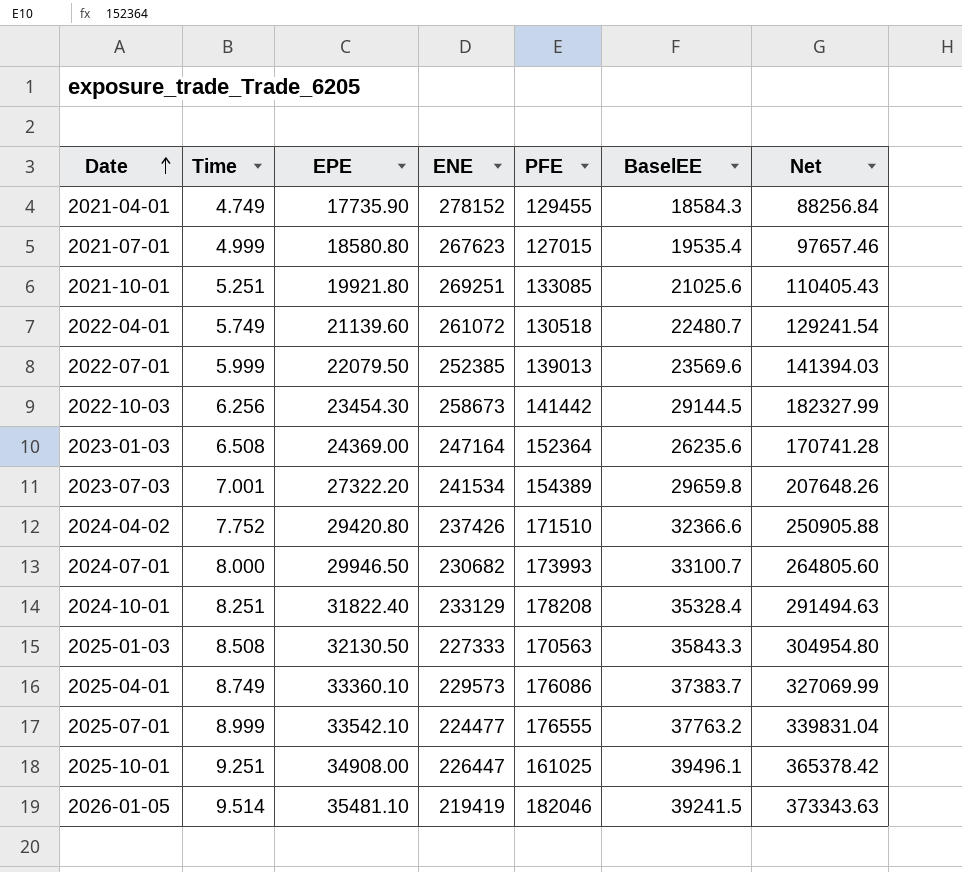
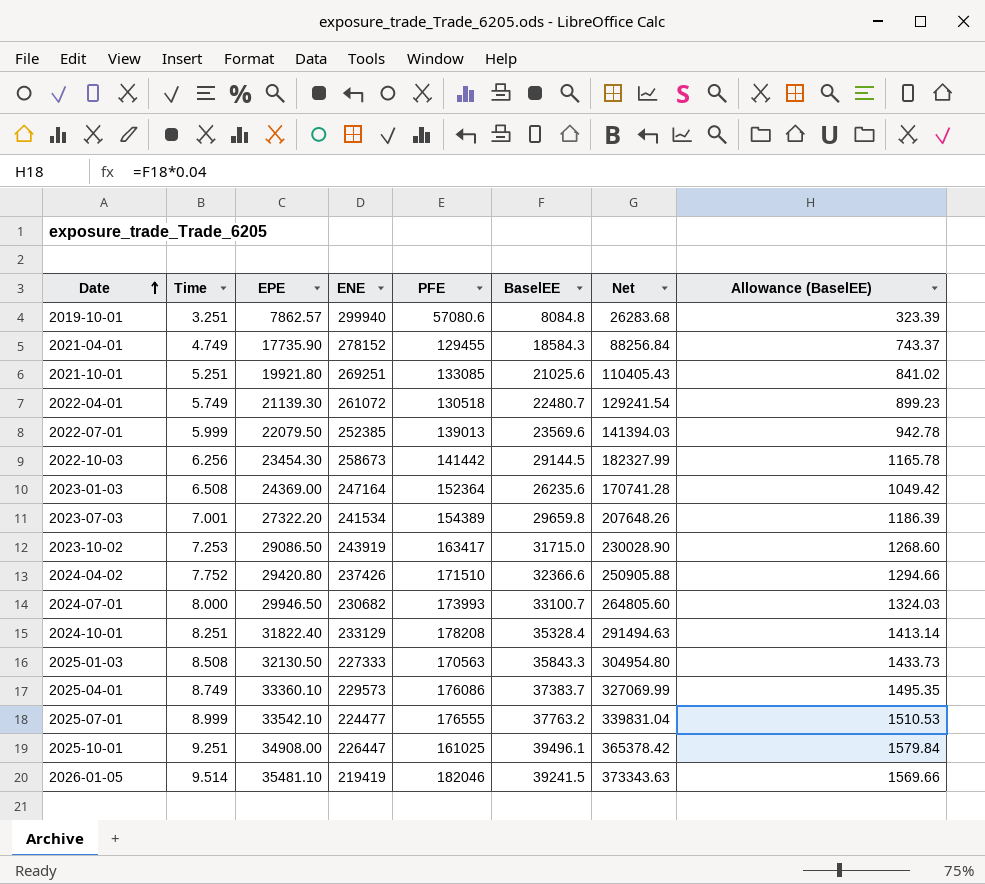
column Allowance (BaselEE) | formula: none -> [BaselEE] * 0.04
row 2021-07-01: 4.999 | 18580.80 | 267623 | 127015 | 19535.4 | 97657.46 -> none
row 2019-10-01: none -> 3.251 | 7862.57 | 299940 | 57080.6 | 8084.8 | 26283.68 | 323.39
2022-04-01 | EPE: 21139.60 -> 21139.30
row 2023-10-02: none -> 7.253 | 29086.50 | 243919 | 163417 | 31715.0 | 230028.90 | 1268.60

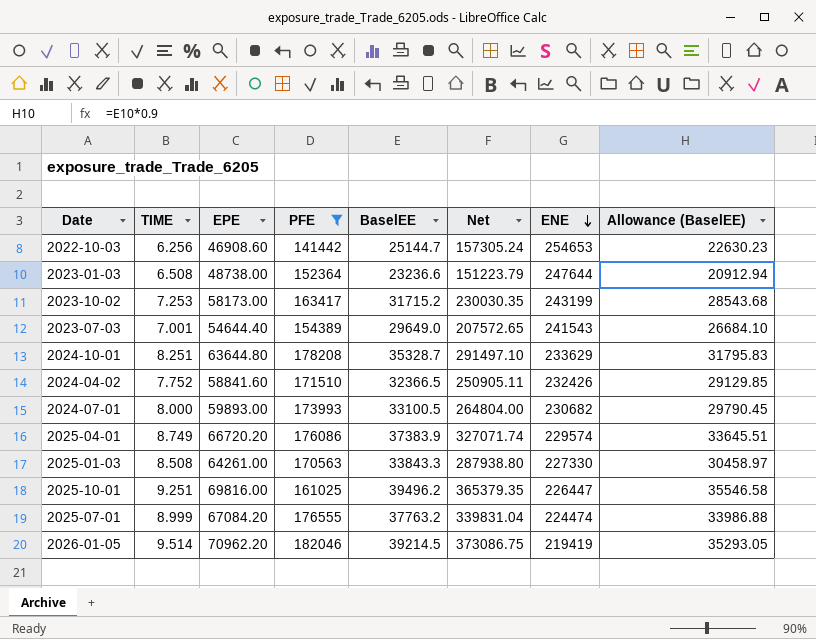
filter: none -> PFE >= 141442
row order: Date ascending -> ENE descending
column name: Time -> TIME
column ENE | position: 4 -> 7
column Allowance (BaselEE) | formula: [BaselEE] * 0.04 -> [BaselEE] * 0.9
2022-10-03 | EPE: 23454.30 -> 46908.60
2022-10-03 | BaselEE: 29144.5 -> 25144.7
2022-10-03 | Net: 182327.99 -> 157305.24
2022-10-03 | ENE: 258673 -> 254653
2023-01-03 | EPE: 24369.00 -> 48738.00
2023-01-03 | BaselEE: 26235.6 -> 23236.6
2023-01-03 | Net: 170741.28 -> 151223.79
2023-01-03 | ENE: 247164 -> 247644
2023-10-02 | EPE: 29086.50 -> 58173.00
2023-10-02 | BaselEE: 31715.0 -> 31715.2
2023-10-02 | Net: 230028.90 -> 230030.35
2023-10-02 | ENE: 243919 -> 243199
2023-07-03 | EPE: 27322.20 -> 54644.40
2023-07-03 | BaselEE: 29659.8 -> 29649.0
2023-07-03 | Net: 207648.26 -> 207572.65
2023-07-03 | ENE: 241534 -> 241543
2024-10-01 | EPE: 31822.40 -> 63644.80
2024-10-01 | BaselEE: 35328.4 -> 35328.7
2024-10-01 | Net: 291494.63 -> 291497.10
2024-10-01 | ENE: 233129 -> 233629
2024-04-02 | EPE: 29420.80 -> 58841.60
2024-04-02 | BaselEE: 32366.6 -> 32366.5
2024-04-02 | Net: 250905.88 -> 250905.11
2024-04-02 | ENE: 237426 -> 232426
2024-07-01 | EPE: 29946.50 -> 59893.00
2024-07-01 | BaselEE: 33100.7 -> 33100.5
2024-07-01 | Net: 264805.60 -> 264804.00
2025-04-01 | EPE: 33360.10 -> 66720.20
2025-04-01 | BaselEE: 37383.7 -> 37383.9
2025-04-01 | Net: 327069.99 -> 327071.74
2025-04-01 | ENE: 229573 -> 229574
2025-01-03 | EPE: 32130.50 -> 64261.00
2025-01-03 | BaselEE: 35843.3 -> 33843.3
2025-01-03 | Net: 304954.80 -> 287938.80
2025-01-03 | ENE: 227333 -> 227330
2025-10-01 | EPE: 34908.00 -> 69816.00
2025-10-01 | BaselEE: 39496.1 -> 39496.2
2025-10-01 | Net: 365378.42 -> 365379.35
2025-07-01 | EPE: 33542.10 -> 67084.20
2025-07-01 | ENE: 224477 -> 224474
2026-01-05 | EPE: 35481.10 -> 70962.20
2026-01-05 | BaselEE: 39241.5 -> 39214.5
2026-01-05 | Net: 373343.63 -> 373086.75

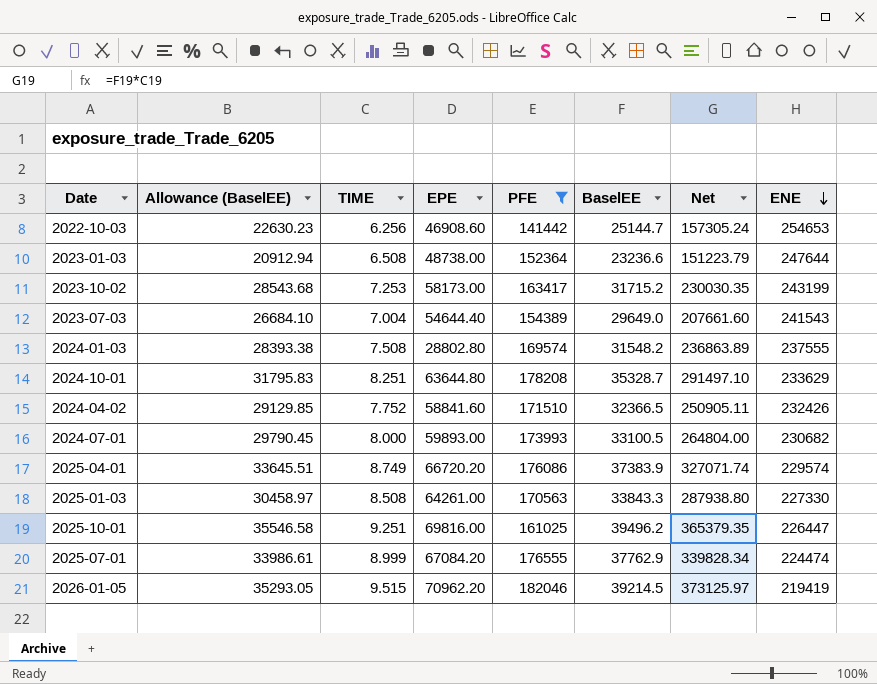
column Allowance (BaselEE) | position: 8 -> 2
2023-07-03 | TIME: 7.001 -> 7.004
2023-07-03 | Net: 207572.65 -> 207661.60
row 2024-01-03: none -> 28393.38 | 7.508 | 28802.80 | 169574 | 31548.2 | 236863.89 | 237555
2025-07-01 | Allowance (BaselEE): 33986.88 -> 33986.61
2025-07-01 | BaselEE: 37763.2 -> 37762.9
2025-07-01 | Net: 339831.04 -> 339828.34
2026-01-05 | TIME: 9.514 -> 9.515
2026-01-05 | Net: 373086.75 -> 373125.97

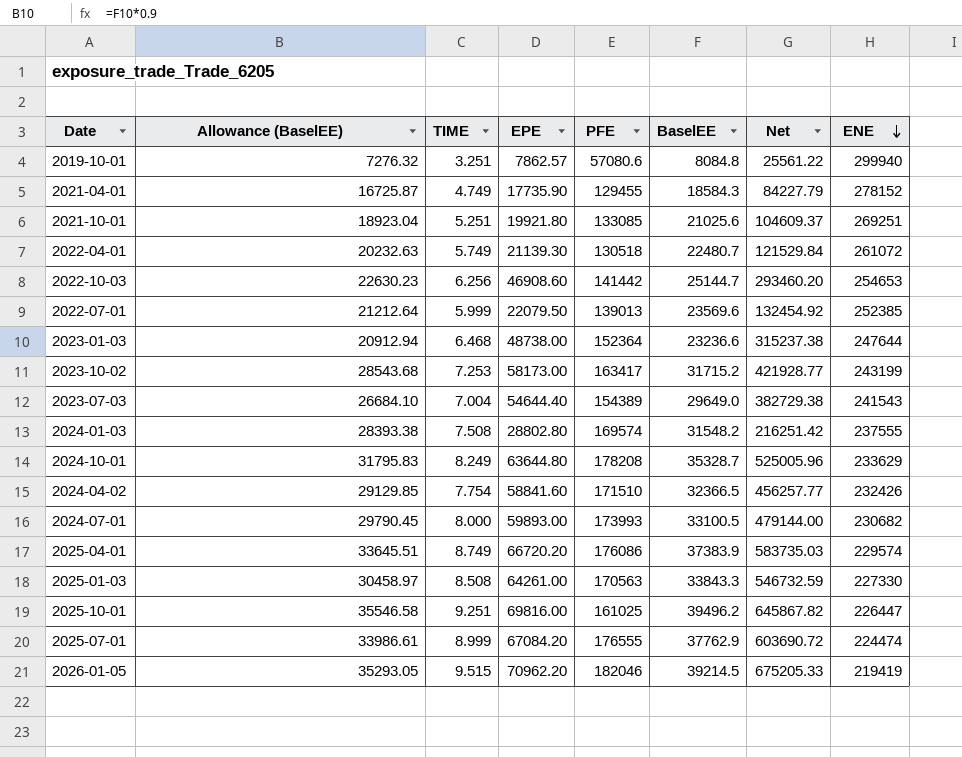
filter: PFE >= 141442 -> none
column Net | formula: [TIME] * [BaselEE] -> [TIME] * [EPE]
2023-01-03 | TIME: 6.508 -> 6.468
2024-10-01 | TIME: 8.251 -> 8.249
2024-04-02 | TIME: 7.752 -> 7.754

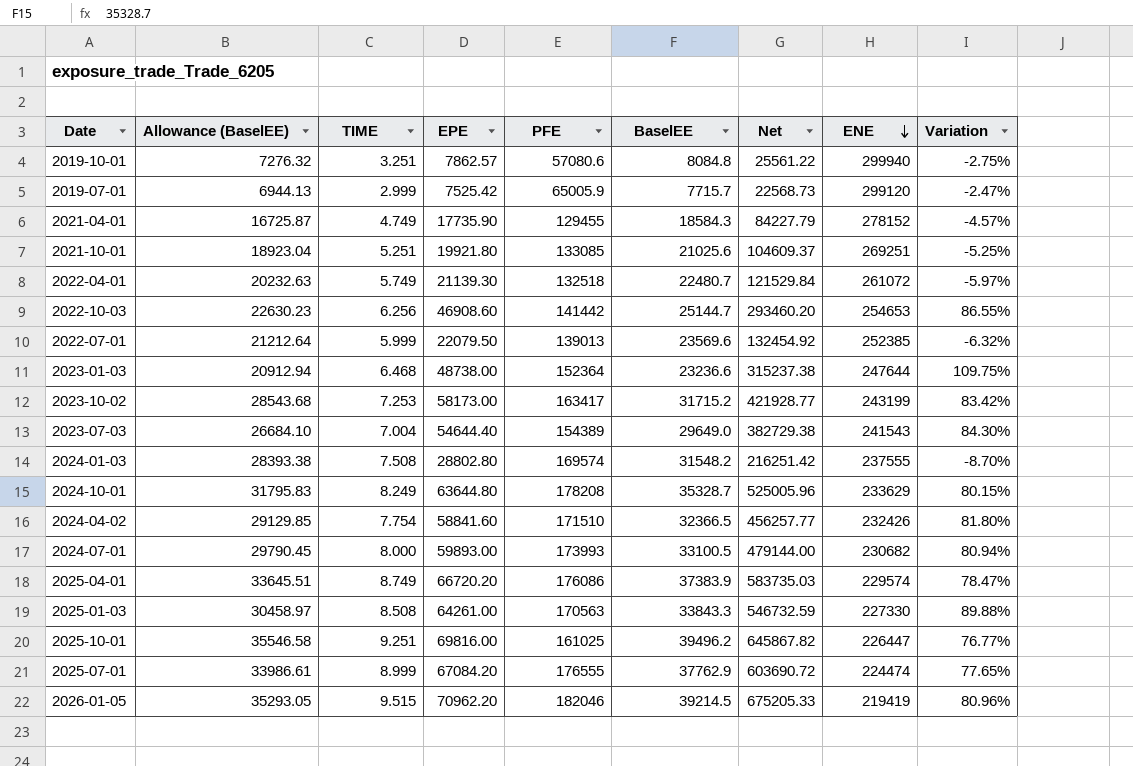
column Variation | formula: none -> ([EPE] - [BaselEE]) / [BaselEE]
row 2019-07-01: none -> 6944.13 | 2.999 | 7525.42 | 65005.9 | 7715.7 | 22568.73 | 299120 | -2.47%
2022-04-01 | PFE: 130518 -> 132518

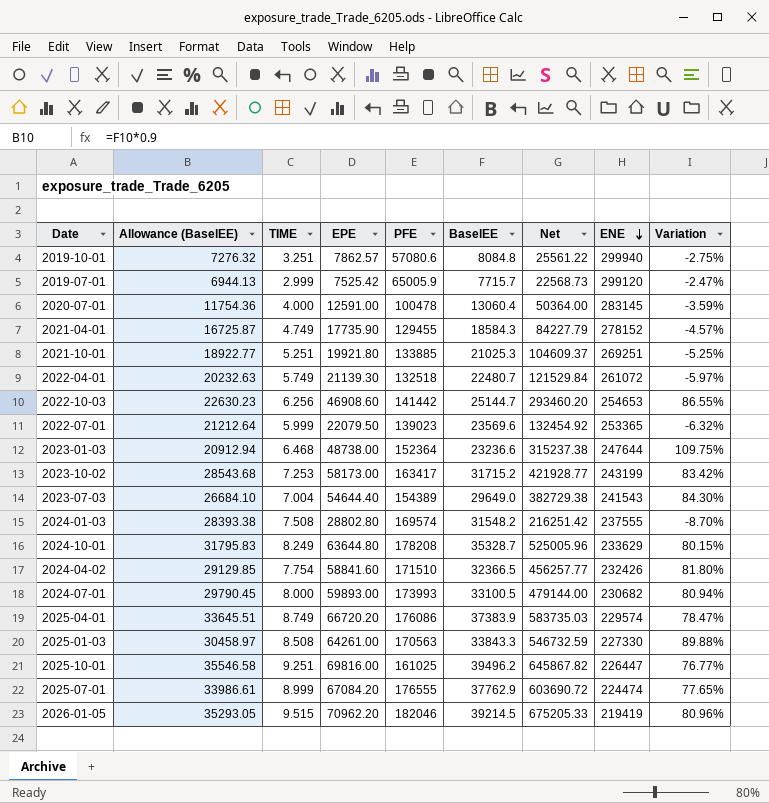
row 2020-07-01: none -> 11754.36 | 4.000 | 12591.00 | 100478 | 13060.4 | 50364.00 | 283145 | -3.59%
2021-10-01 | Allowance (BaselEE): 18923.04 -> 18922.77
2021-10-01 | PFE: 133085 -> 133885
2021-10-01 | BaselEE: 21025.6 -> 21025.3
2022-07-01 | PFE: 139013 -> 139023
2022-07-01 | ENE: 252385 -> 253365

